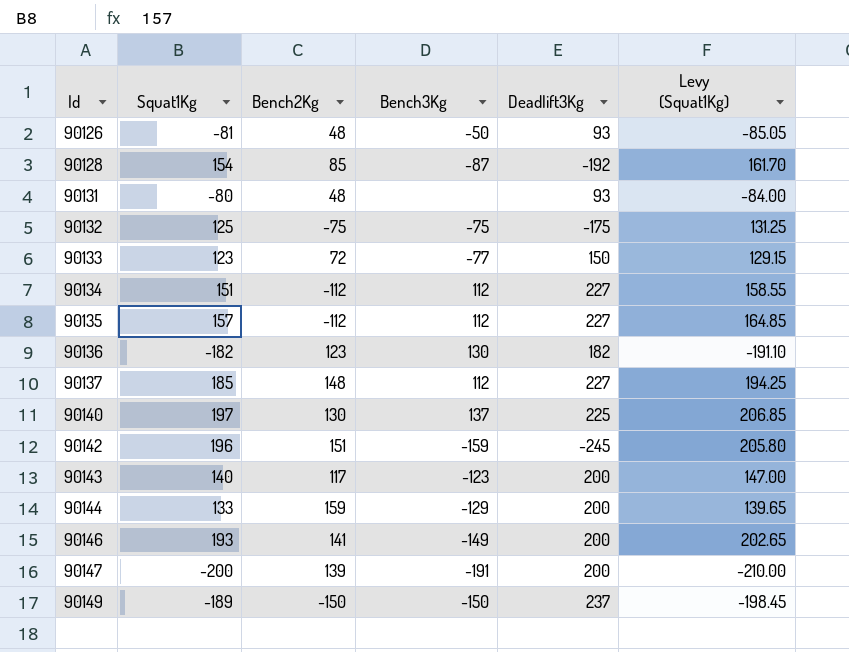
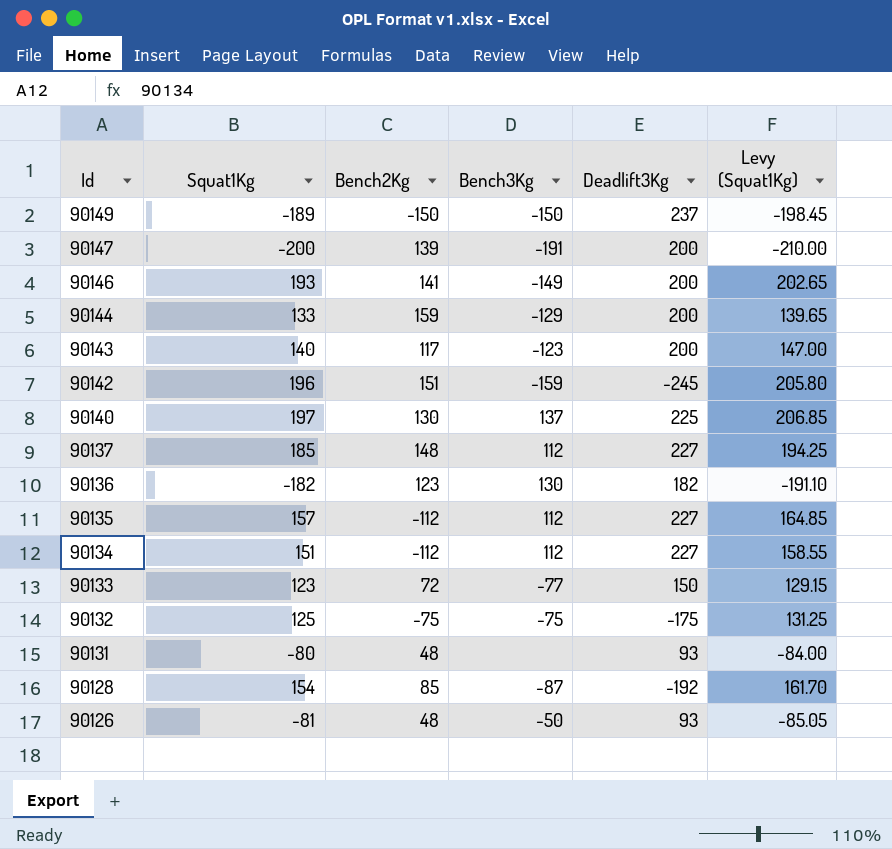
row order: Id ascending -> Id descending

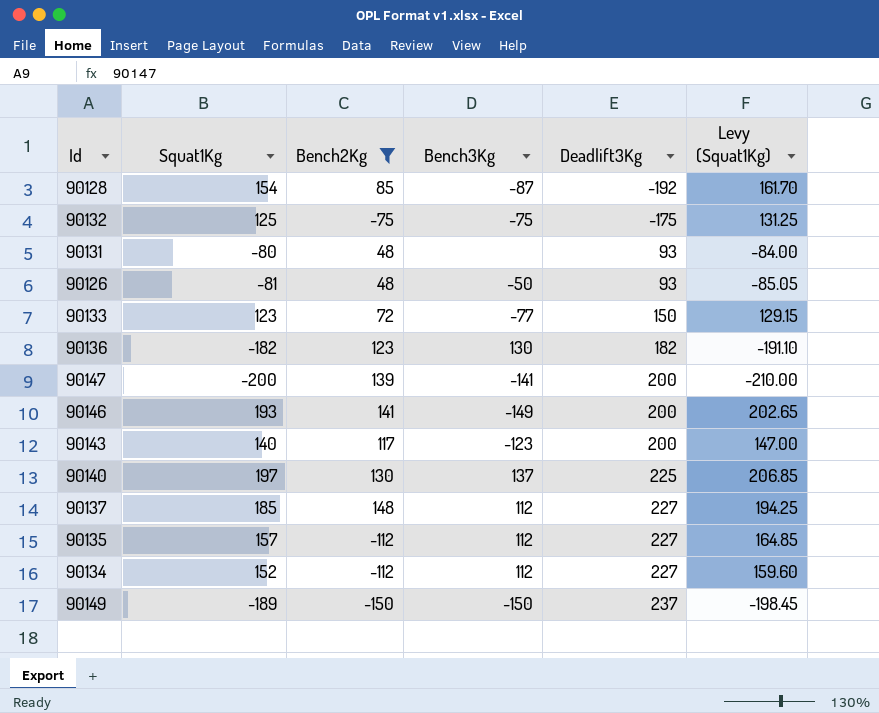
filter: none -> Bench2Kg <= 148
row order: Id descending -> Deadlift3Kg ascending
90147 | Bench3Kg: -191 -> -141
90134 | Squat1Kg: 151 -> 152
90134 | Levy (Squat1Kg): 158.55 -> 159.60

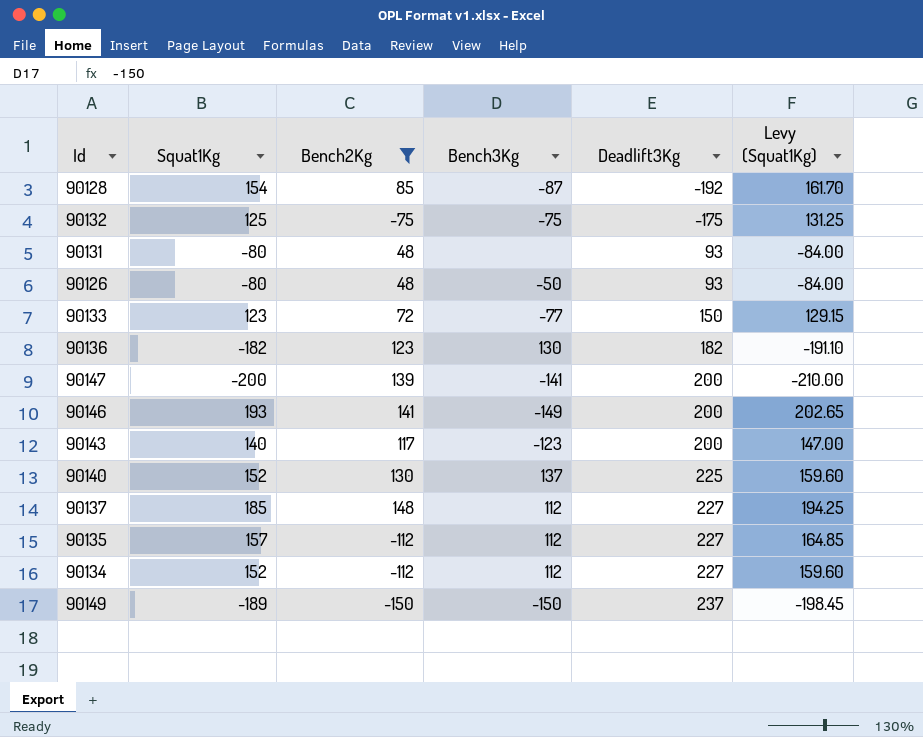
90126 | Squat1Kg: -81 -> -80
90126 | Levy (Squat1Kg): -85.05 -> -84.00
90140 | Squat1Kg: 197 -> 152
90140 | Levy (Squat1Kg): 206.85 -> 159.60

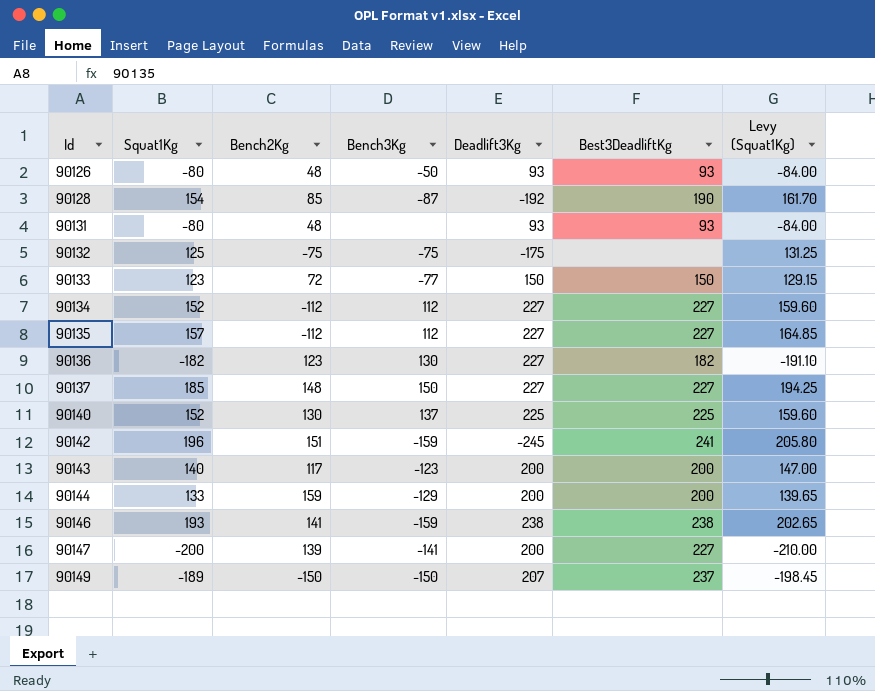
filter: Bench2Kg <= 148 -> none
row order: Deadlift3Kg ascending -> Id ascending
column Best3DeadliftKg | position: none -> 6
90136 | Deadlift3Kg: 182 -> 227
90137 | Bench3Kg: 112 -> 150
90146 | Bench3Kg: -149 -> -159
90146 | Deadlift3Kg: 200 -> 238
90149 | Deadlift3Kg: 237 -> 207

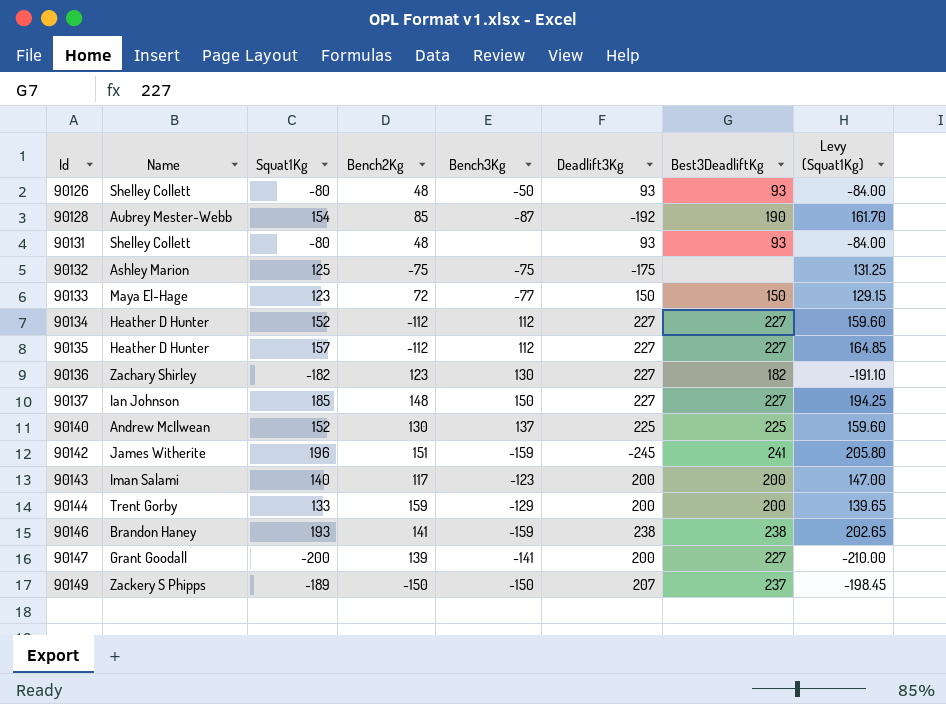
column Name | position: none -> 2

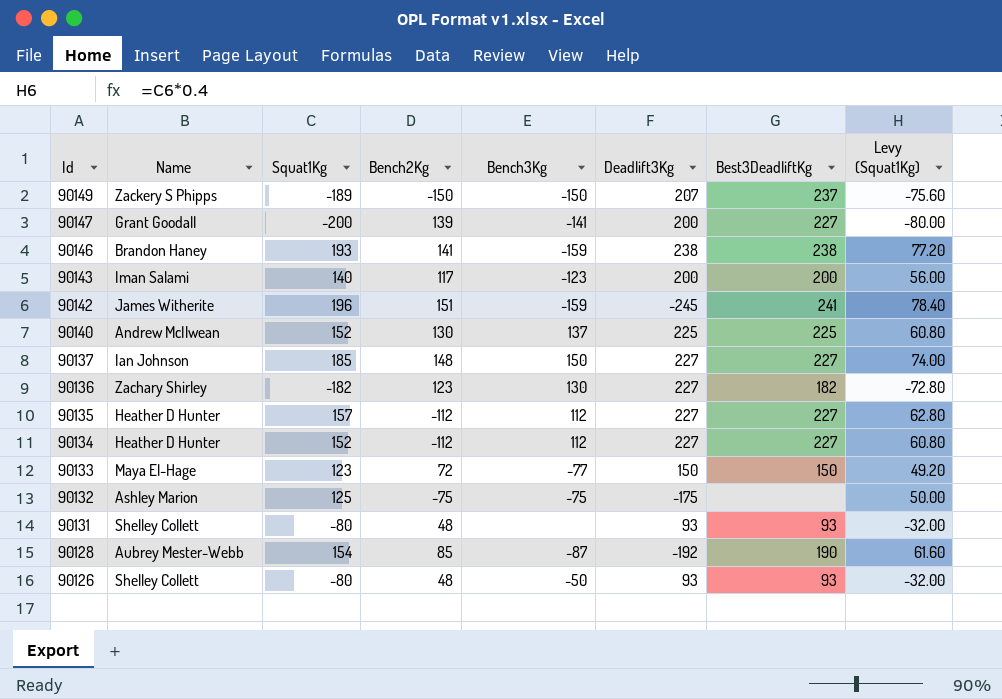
row order: Id ascending -> Id descending
column Levy (Squat1Kg) | formula: [Squat1Kg] * 1.05 -> [Squat1Kg] * 0.4
row 90144: Trent Gorby | 133 | 159 | -129 | 200 | 200 | 139.65 -> none

